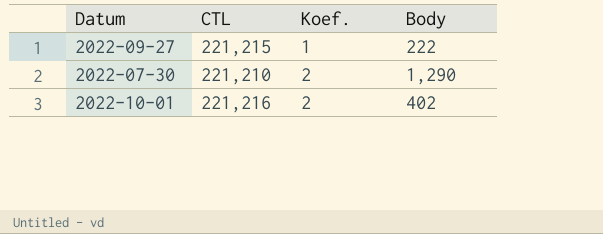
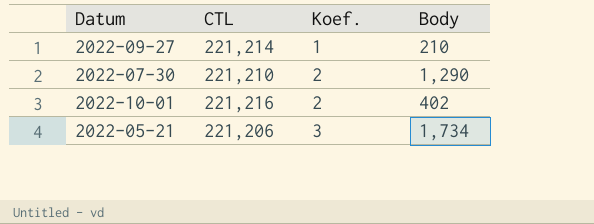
2022-09-27 | CTL: 221,215 -> 221,214
2022-09-27 | Body: 222 -> 210
row 2022-05-21: none -> 221,206 | 3 | 1,734

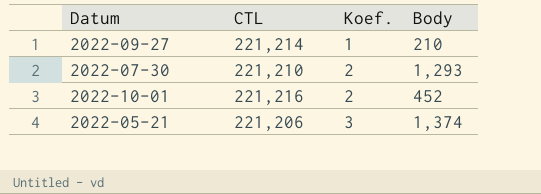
2022-07-30 | Body: 1,290 -> 1,293
2022-10-01 | Body: 402 -> 452
2022-05-21 | Body: 1,734 -> 1,374

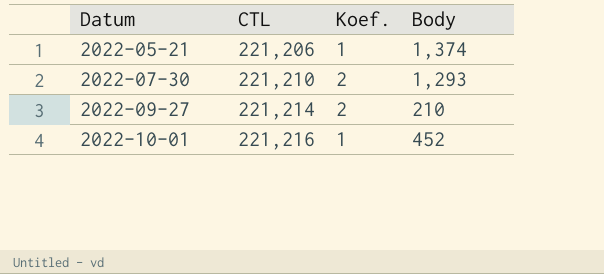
row order: Koef. ascending -> Datum ascending
2022-05-21 | Koef.: 3 -> 1
2022-09-27 | Koef.: 1 -> 2
2022-10-01 | Koef.: 2 -> 1

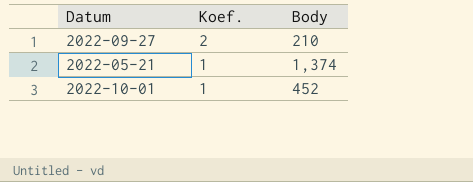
row order: Datum ascending -> Koef. descending
column CTL | position: 2 -> none
row 2022-07-30: 221,210 | 2 | 1,293 -> none

